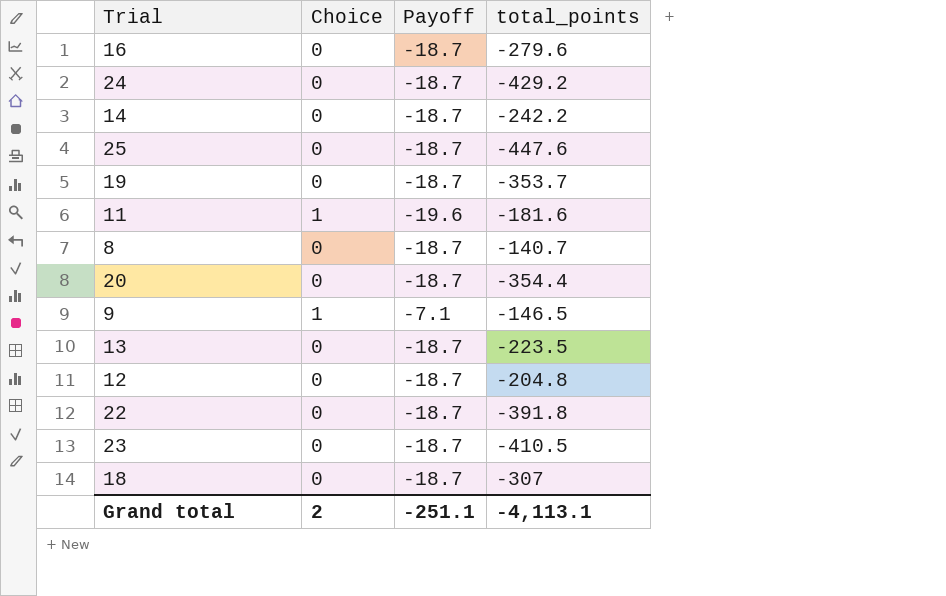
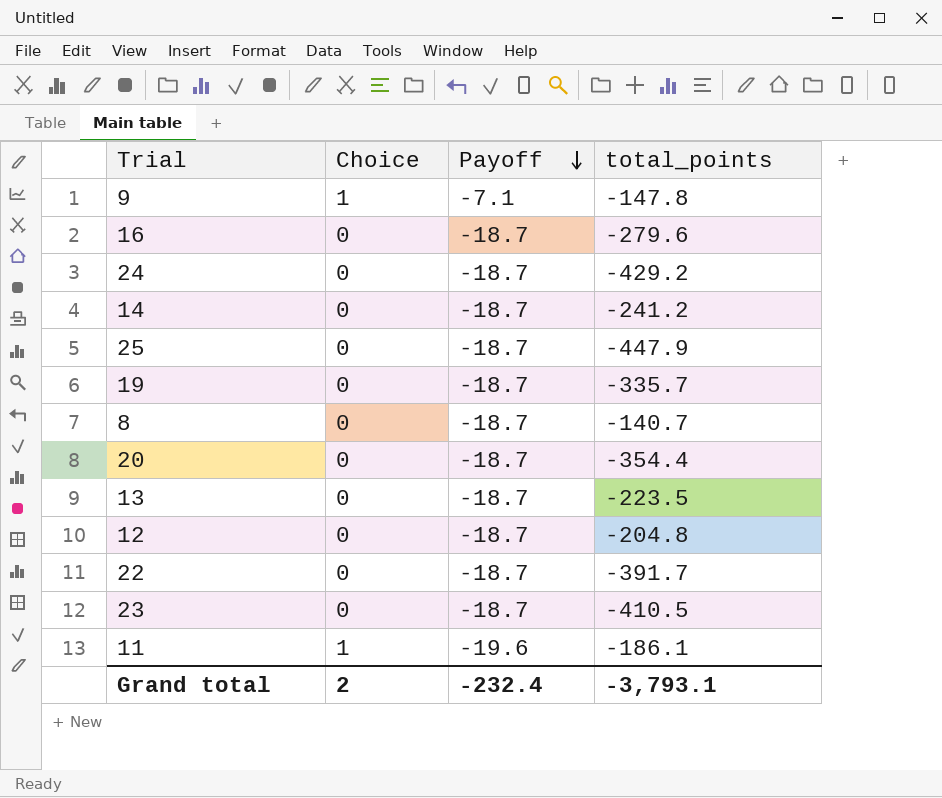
row order: none -> Payoff descending
row 18: 0 | -18.7 | -307 -> none
9 | total_points: -146.5 -> -147.8
14 | total_points: -242.2 -> -241.2
25 | total_points: -447.6 -> -447.9
19 | total_points: -353.7 -> -335.7
22 | total_points: -391.8 -> -391.7
11 | total_points: -181.6 -> -186.1
Grand total | Payoff: -251.1 -> -232.4
Grand total | total_points: -4,113.1 -> -3,793.1

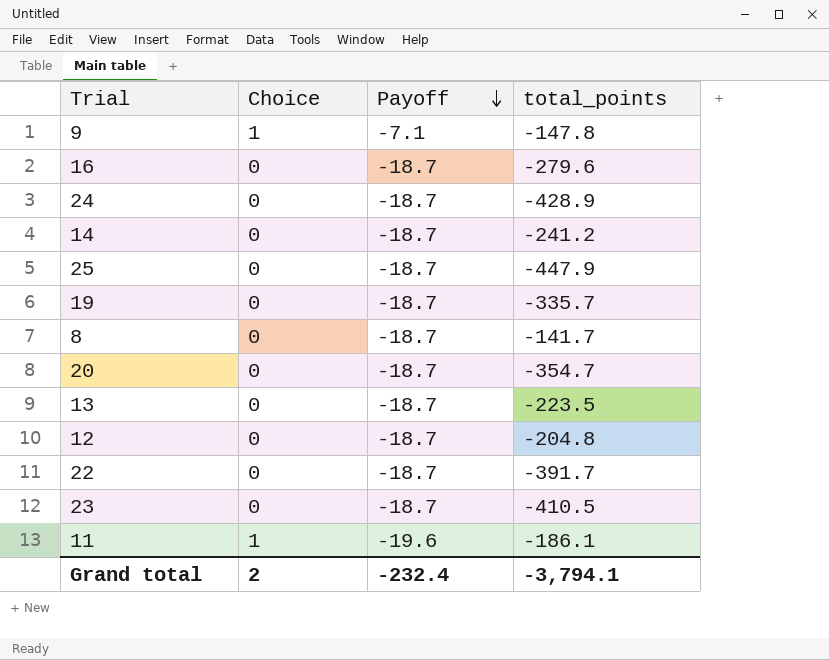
24 | total_points: -429.2 -> -428.9
8 | total_points: -140.7 -> -141.7
20 | total_points: -354.4 -> -354.7
Grand total | total_points: -3,793.1 -> -3,794.1

